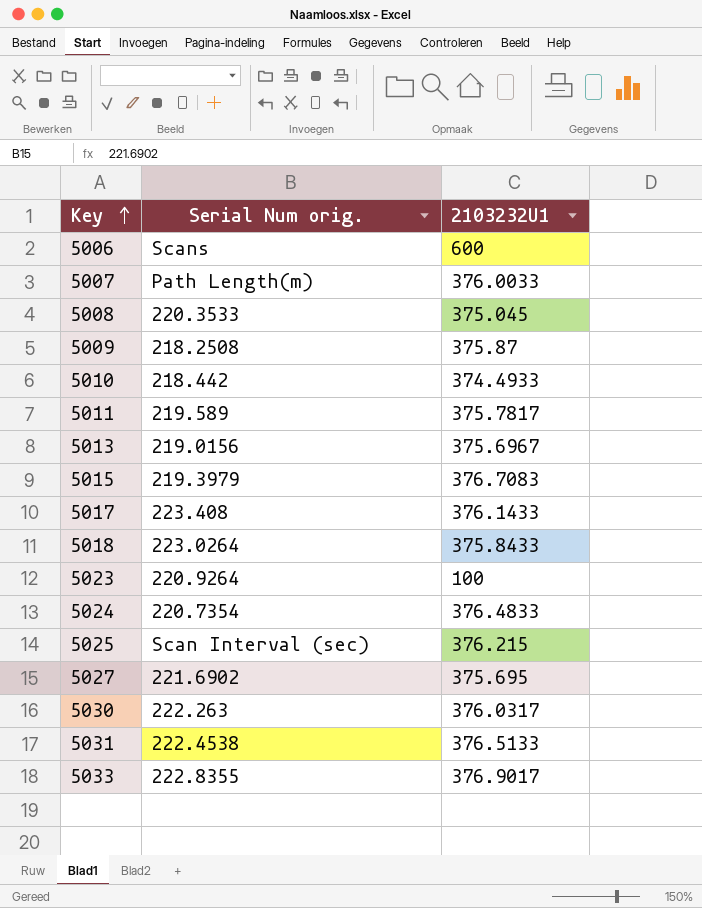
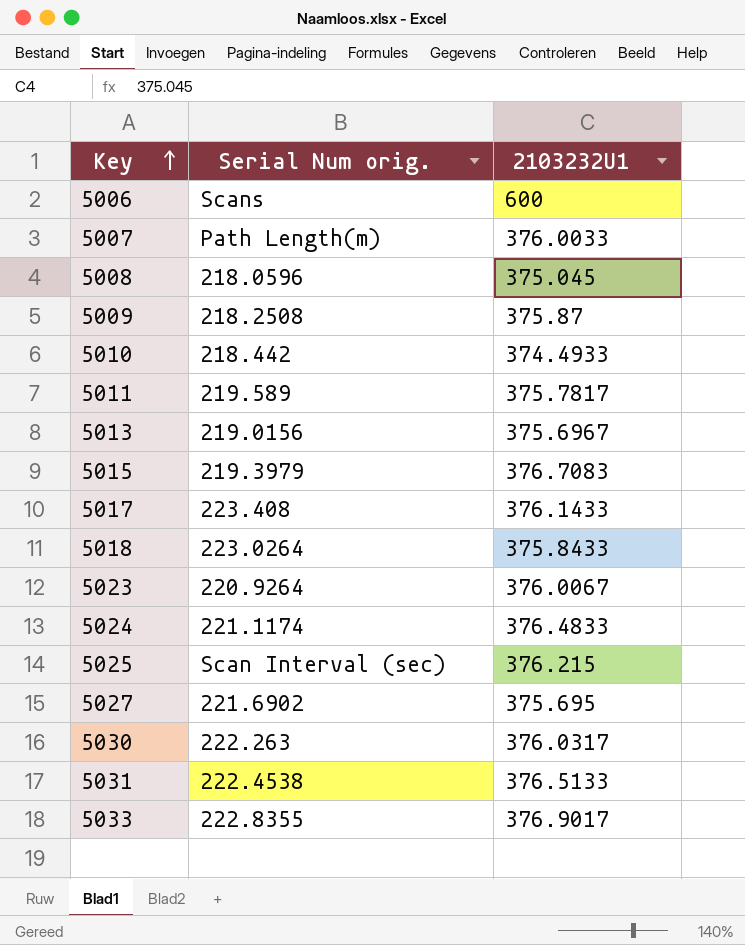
5008 | Serial Num orig.: 220.3533 -> 218.0596
5023 | 2103232U1: 100 -> 376.0067
5024 | Serial Num orig.: 220.7354 -> 221.1174

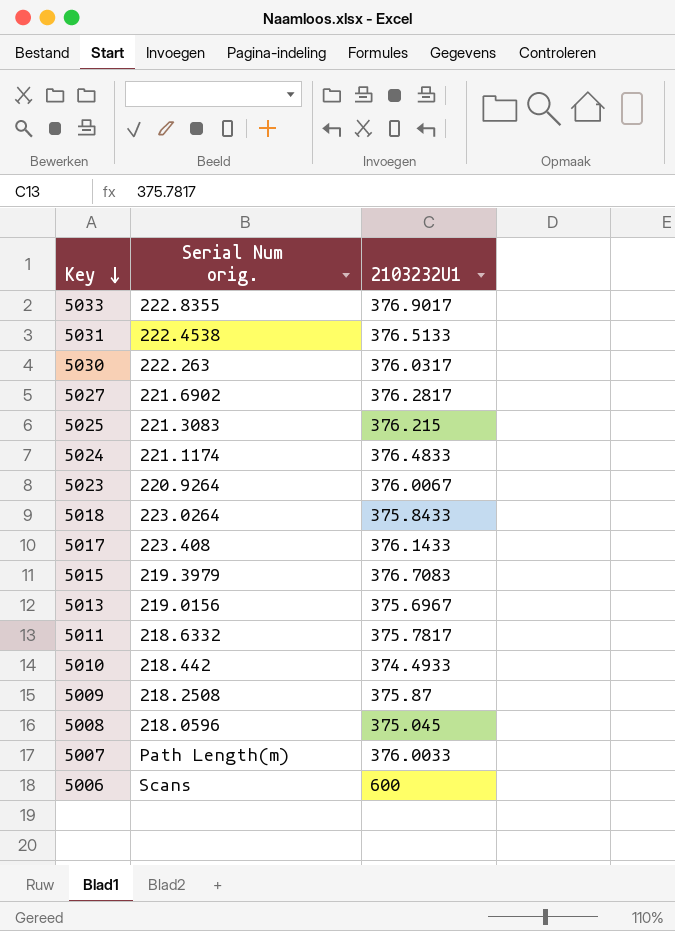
row order: Key ascending -> Key descending
5027 | 2103232U1: 375.695 -> 376.2817
5025 | Serial Num orig.: Scan Interval (sec) -> 221.3083
5011 | Serial Num orig.: 219.589 -> 218.6332

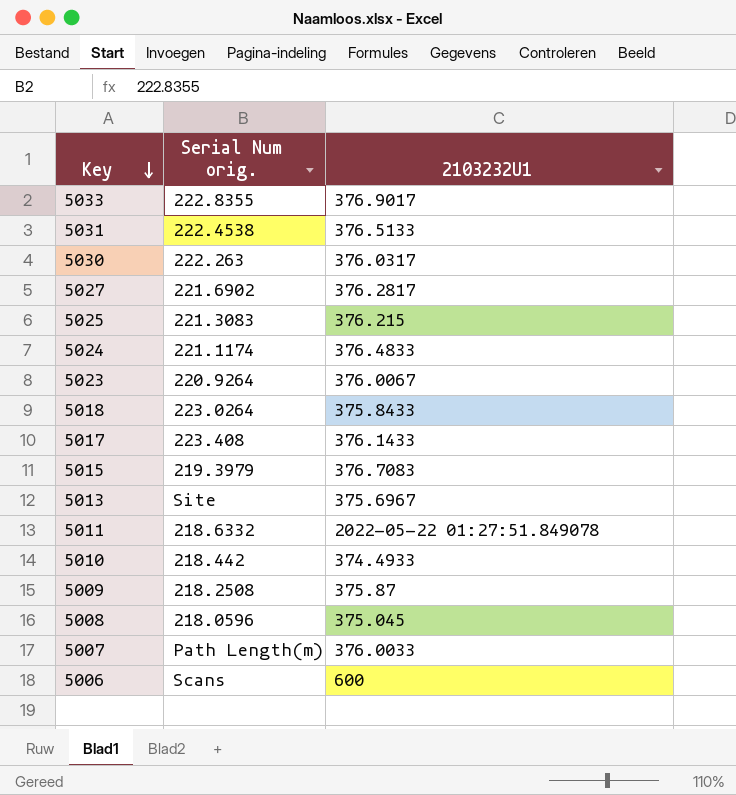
5013 | Serial Num orig.: 219.0156 -> Site
5011 | 2103232U1: 375.7817 -> 2022-05-22 01:27:51.849078

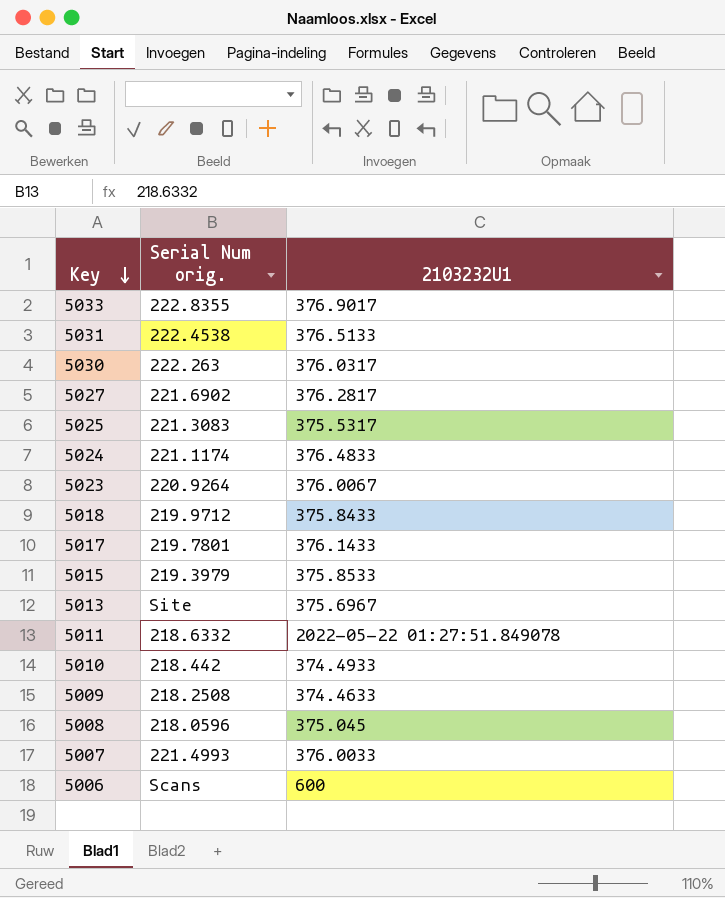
5025 | 2103232U1: 376.215 -> 375.5317
5018 | Serial Num orig.: 223.0264 -> 219.9712
5017 | Serial Num orig.: 223.408 -> 219.7801
5015 | 2103232U1: 376.7083 -> 375.8533
5009 | 2103232U1: 375.87 -> 374.4633
5007 | Serial Num orig.: Path Length(m) -> 221.4993

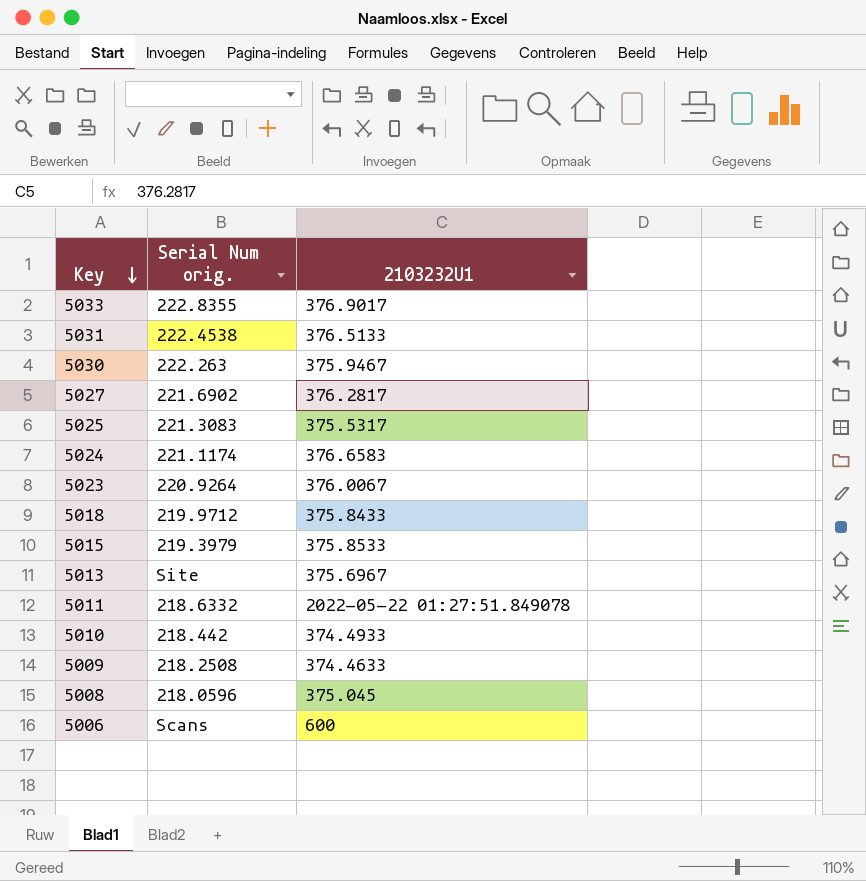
row 5017: 219.7801 | 376.1433 -> none
row 5007: 221.4993 | 376.0033 -> none
5030 | 2103232U1: 376.0317 -> 375.9467
5024 | 2103232U1: 376.4833 -> 376.6583

